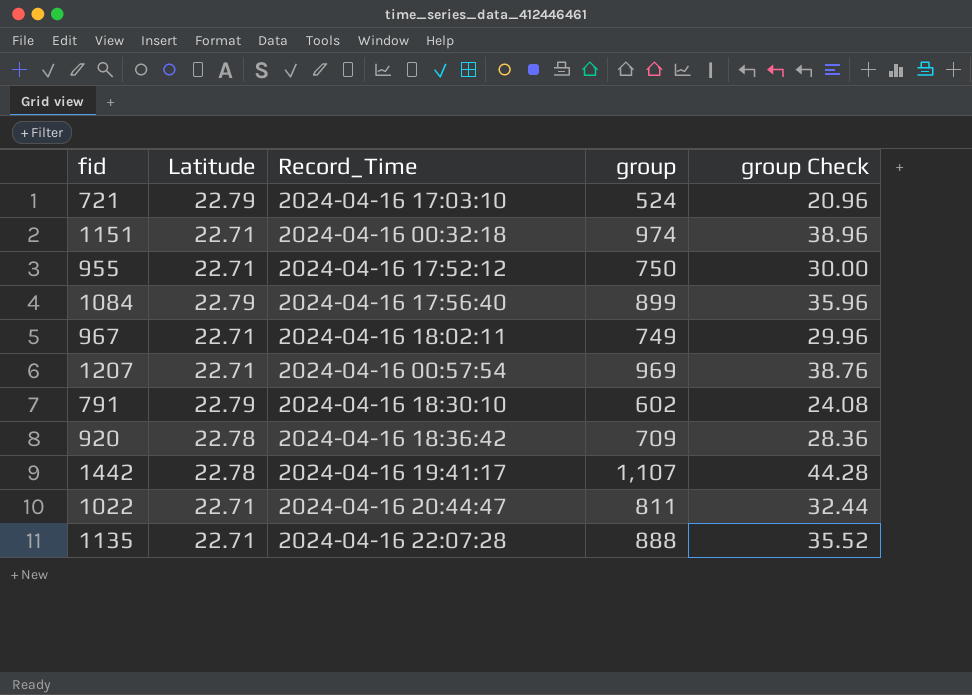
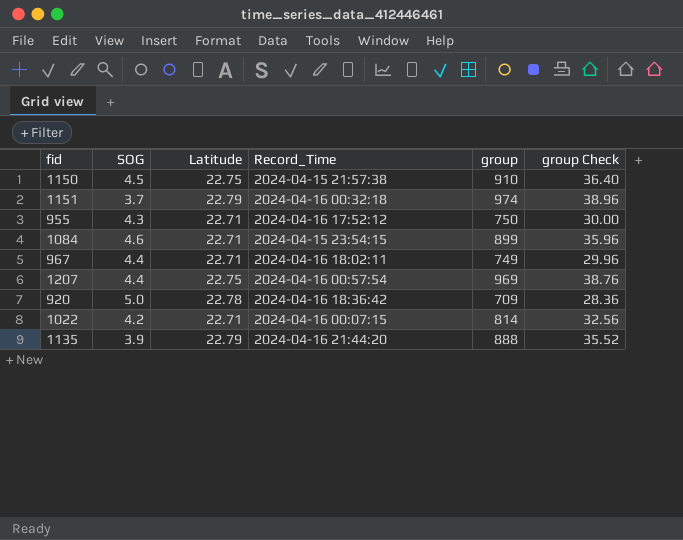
column SOG | position: none -> 2
row 721: 22.79 | 2024-04-16 17:03:10 | 524 | 20.96 -> none
row 791: 22.79 | 2024-04-16 18:30:10 | 602 | 24.08 -> none
row 1442: 22.78 | 2024-04-16 19:41:17 | 1,107 | 44.28 -> none
row 1150: none -> 4.5 | 22.75 | 2024-04-15 21:57:38 | 910 | 36.40
1151 | Latitude: 22.71 -> 22.79
1084 | Latitude: 22.79 -> 22.71
1084 | Record_Time: 2024-04-16 17:56:40 -> 2024-04-15 23:54:15
1207 | Latitude: 22.71 -> 22.75
1022 | Record_Time: 2024-04-16 20:44:47 -> 2024-04-16 00:07:15
1022 | group: 811 -> 814
1022 | group Check: 32.44 -> 32.56
1135 | Latitude: 22.71 -> 22.79
1135 | Record_Time: 2024-04-16 22:07:28 -> 2024-04-16 21:44:20

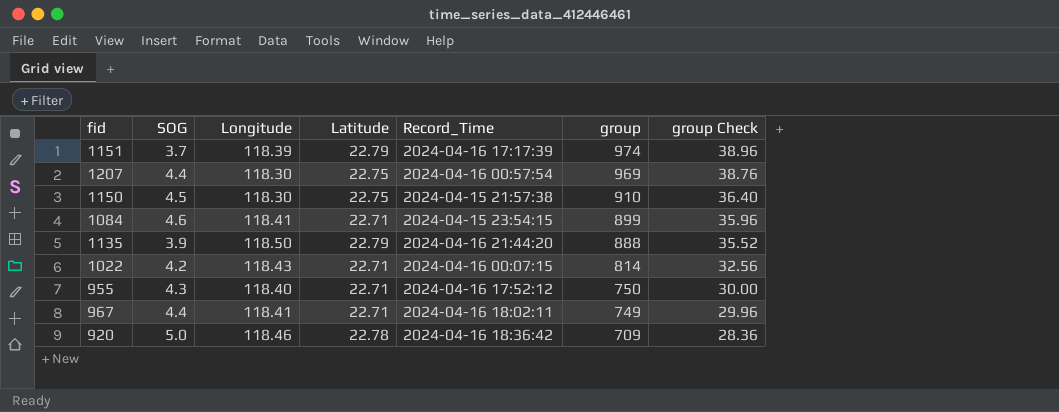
row order: none -> group descending
column Longitude | position: none -> 3
1151 | Record_Time: 2024-04-16 00:32:18 -> 2024-04-16 17:17:39

